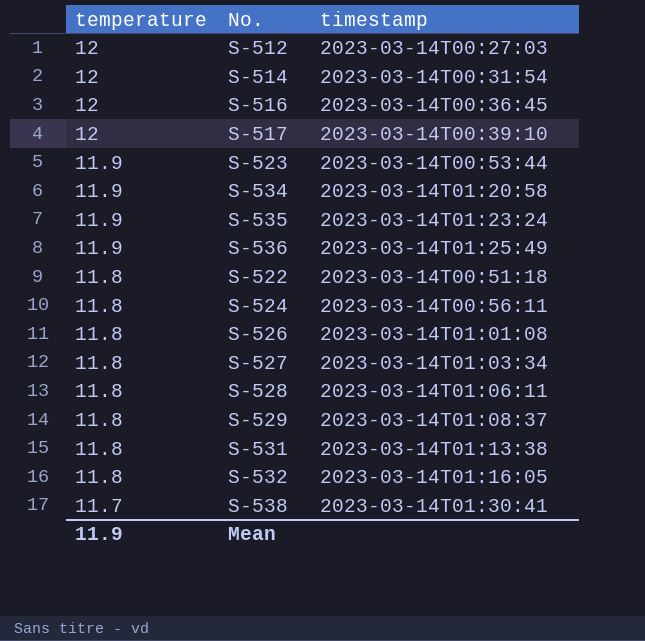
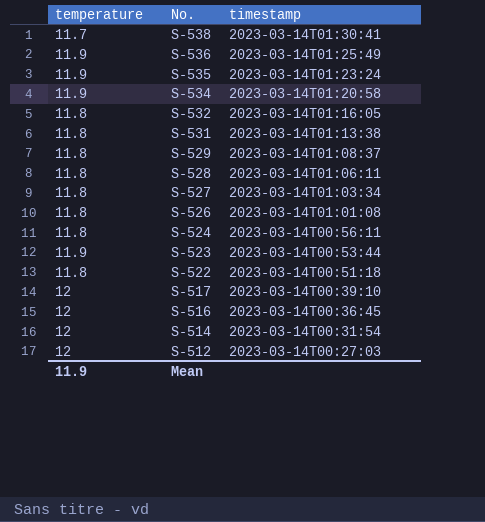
row order: temperature descending -> No. descending

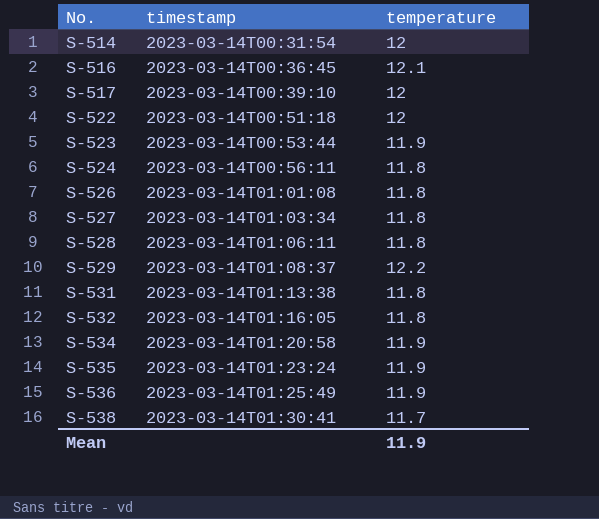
row order: No. descending -> No. ascending
column temperature | position: 1 -> 3
row S-512: 12 | 2023-03-14T00:27:03 -> none
S-516 | temperature: 12 -> 12.1
S-522 | temperature: 11.8 -> 12
S-529 | temperature: 11.8 -> 12.2

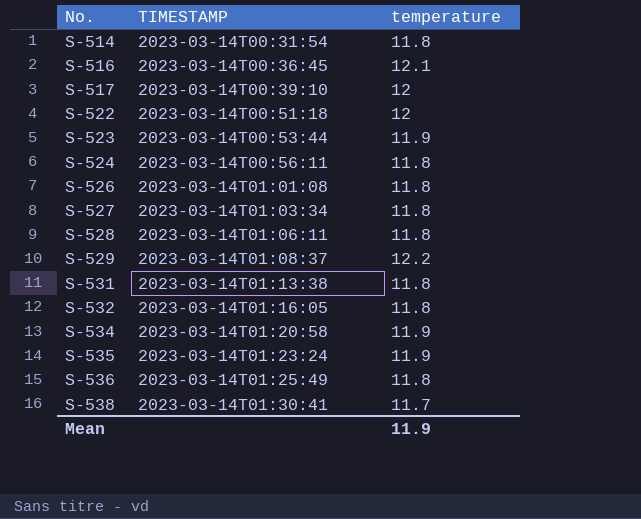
column name: timestamp -> TIMESTAMP
S-514 | temperature: 12 -> 11.8
S-536 | temperature: 11.9 -> 11.8

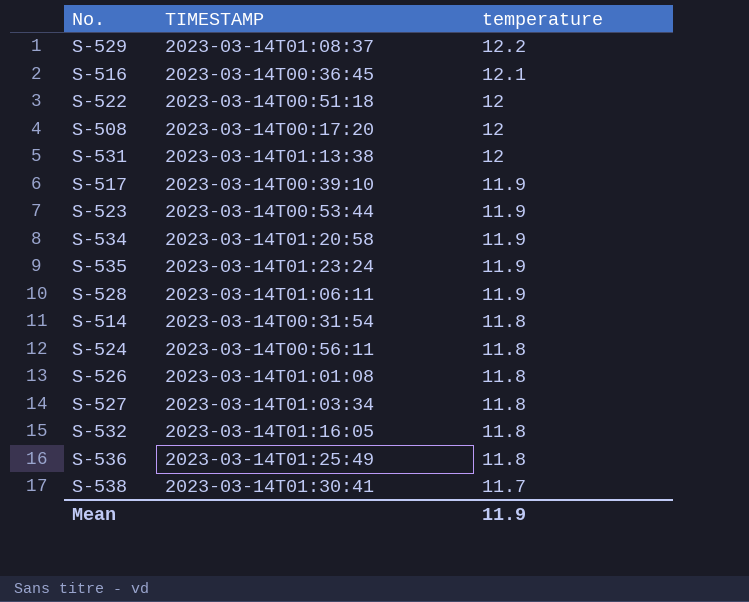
row order: No. ascending -> temperature descending
row S-508: none -> 2023-03-14T00:17:20 | 12
S-531 | temperature: 11.8 -> 12
S-517 | temperature: 12 -> 11.9
S-528 | temperature: 11.8 -> 11.9

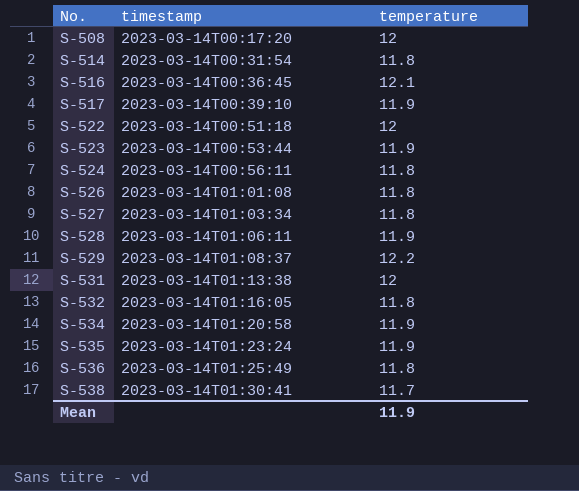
row order: temperature descending -> No. ascending
column name: TIMESTAMP -> timestamp

